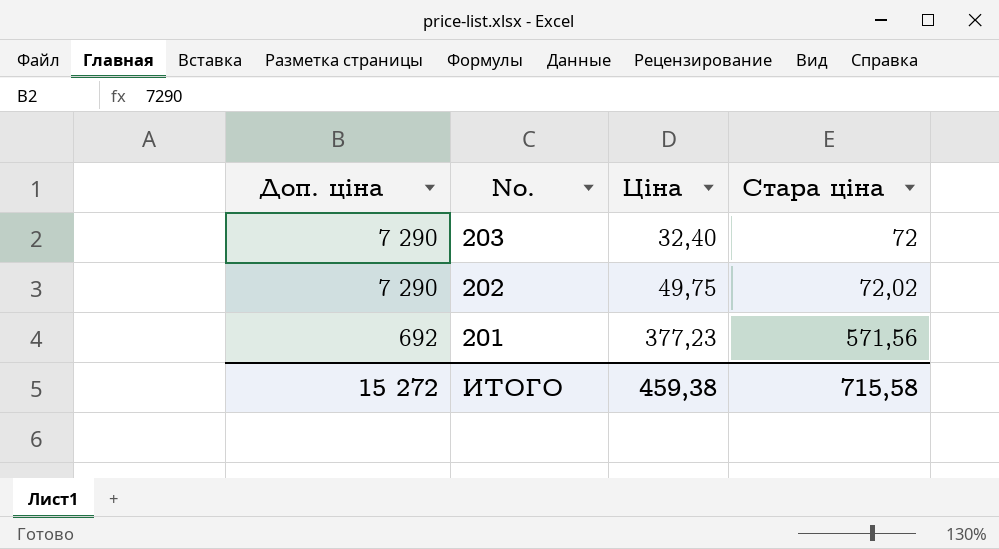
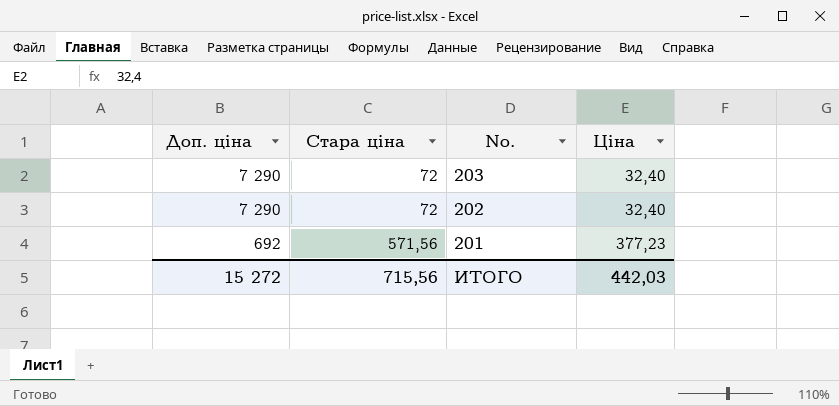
column Стара ціна | position: 4 -> 2
202 | Стара ціна: 72,02 -> 72
202 | Ціна: 49,75 -> 32,40
ИТОГО | Стара ціна: 715,58 -> 715,56
ИТОГО | Ціна: 459,38 -> 442,03

